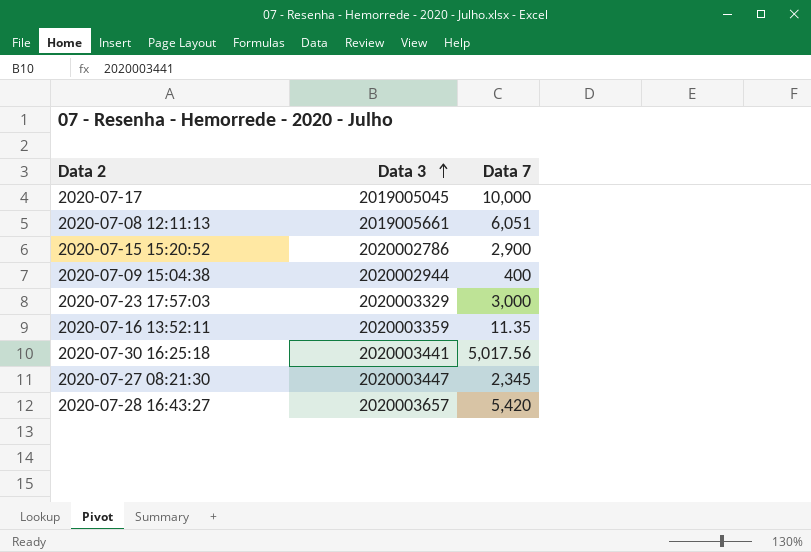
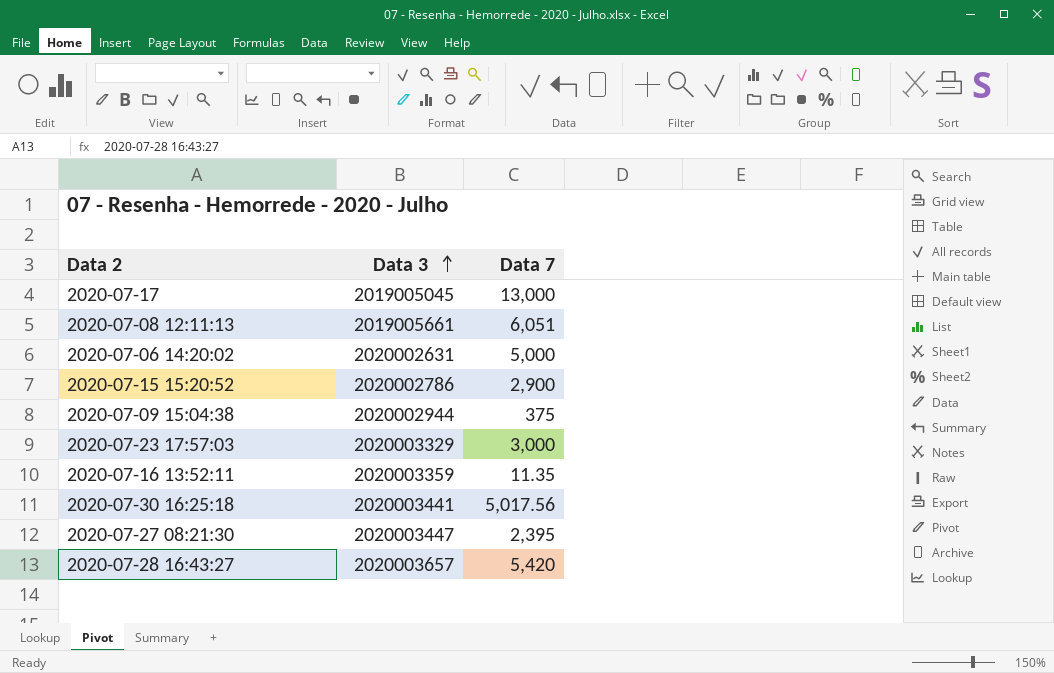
2020-07-17 | Data 7: 10,000 -> 13,000
row 2020-07-06 14:20:02: none -> 2020002631 | 5,000
2020-07-09 15:04:38 | Data 7: 400 -> 375
2020-07-27 08:21:30 | Data 7: 2,345 -> 2,395

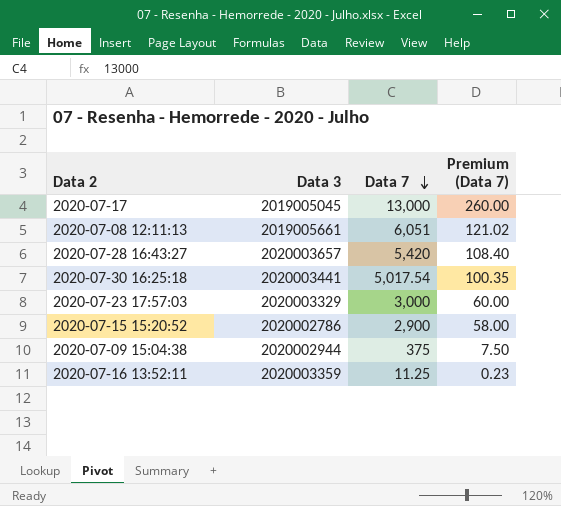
row order: Data 3 ascending -> Data 7 descending
column Premium (Data 7) | formula: none -> [Data 7] * 0.02
row 2020-07-06 14:20:02: 2020002631 | 5,000 -> none
row 2020-07-27 08:21:30: 2020003447 | 2,395 -> none
2020-07-30 16:25:18 | Data 7: 5,017.56 -> 5,017.54
2020-07-16 13:52:11 | Data 7: 11.35 -> 11.25

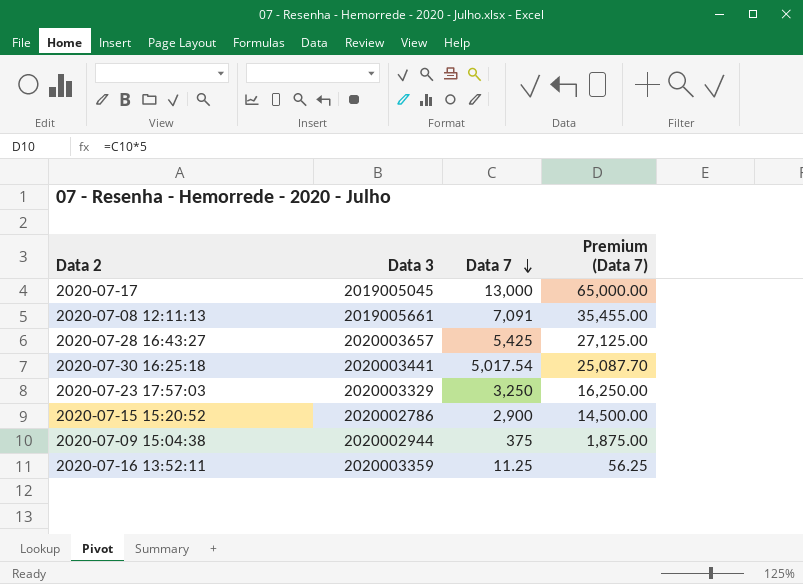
column Premium (Data 7) | formula: [Data 7] * 0.02 -> [Data 7] * 5
2020-07-08 12:11:13 | Data 7: 6,051 -> 7,091
2020-07-28 16:43:27 | Data 7: 5,420 -> 5,425
2020-07-23 17:57:03 | Data 7: 3,000 -> 3,250

